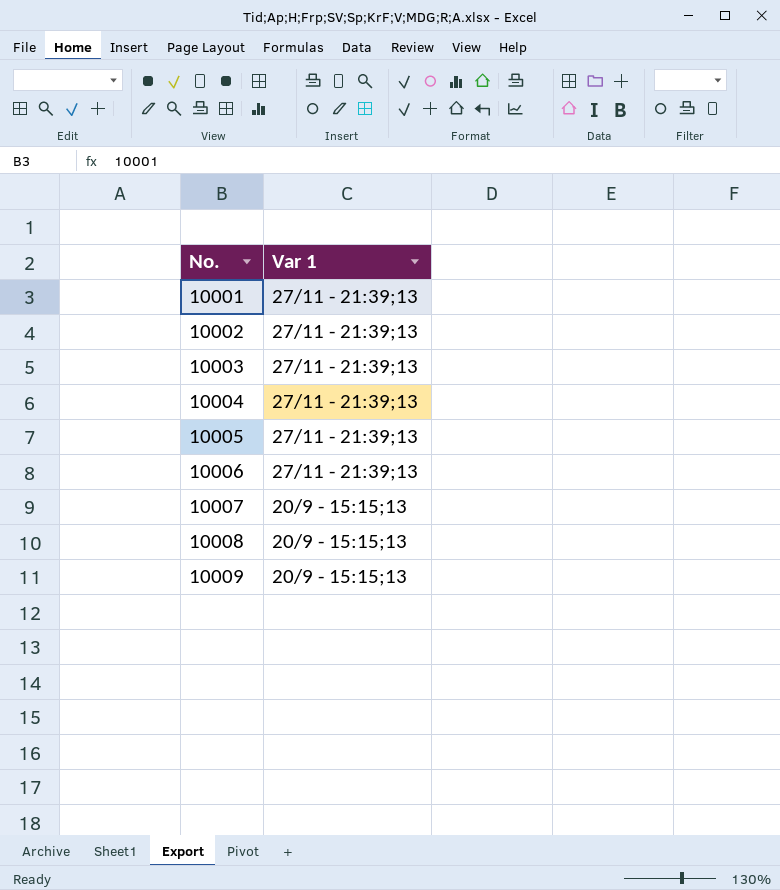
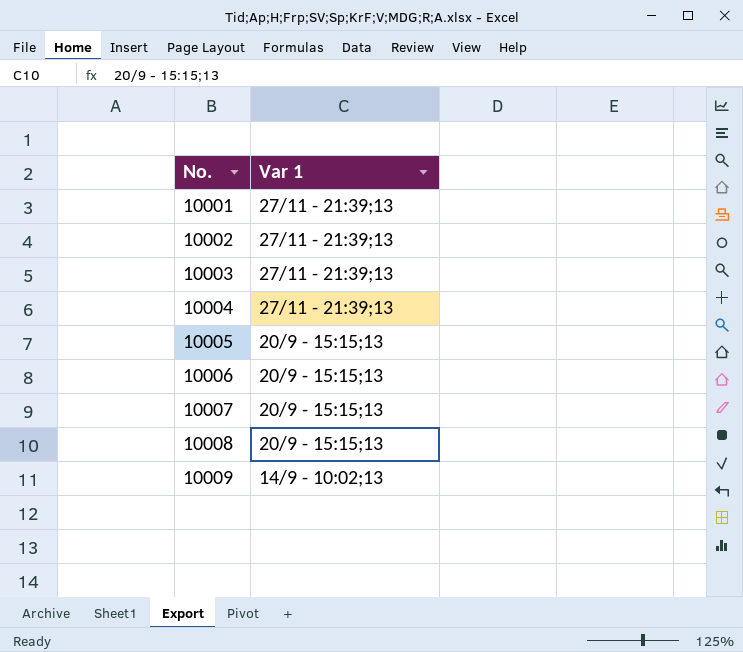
10005 | Var 1: 27/11 - 21:39;13 -> 20/9 - 15:15;13
10006 | Var 1: 27/11 - 21:39;13 -> 20/9 - 15:15;13
10009 | Var 1: 20/9 - 15:15;13 -> 14/9 - 10:02;13

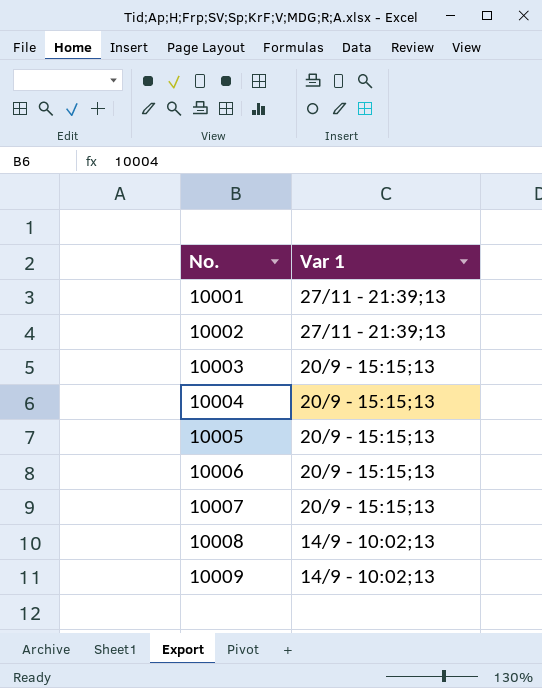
10003 | Var 1: 27/11 - 21:39;13 -> 20/9 - 15:15;13
10004 | Var 1: 27/11 - 21:39;13 -> 20/9 - 15:15;13
10008 | Var 1: 20/9 - 15:15;13 -> 14/9 - 10:02;13

